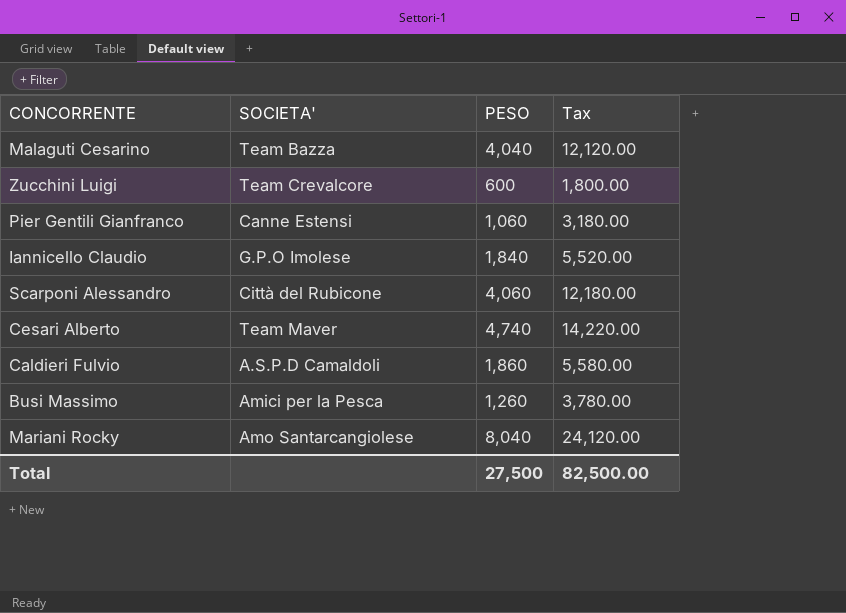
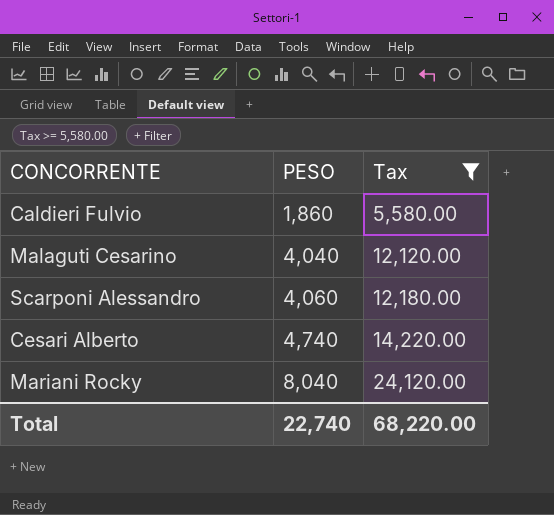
filter: none -> Tax >= 5,580.00
row order: none -> PESO ascending
column SOCIETA' | position: 2 -> none
Total | PESO: 27,500 -> 22,740
Total | Tax: 82,500.00 -> 68,220.00

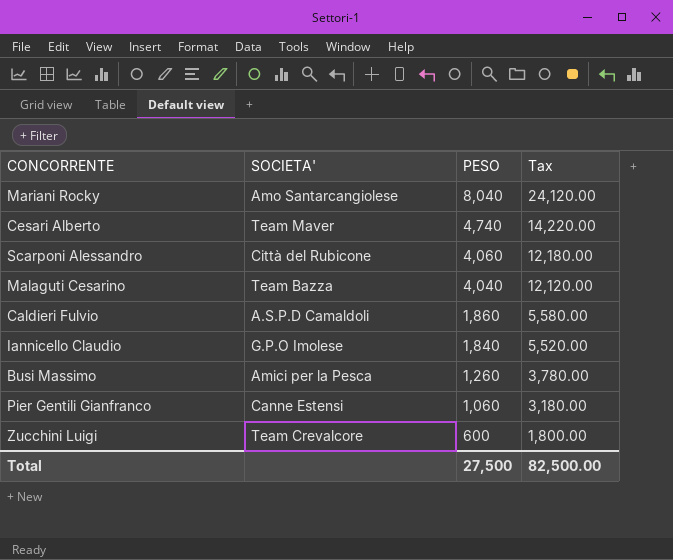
filter: Tax >= 5,580.00 -> none
row order: PESO ascending -> PESO descending
column SOCIETA' | position: none -> 2
Total | PESO: 22,740 -> 27,500
Total | Tax: 68,220.00 -> 82,500.00

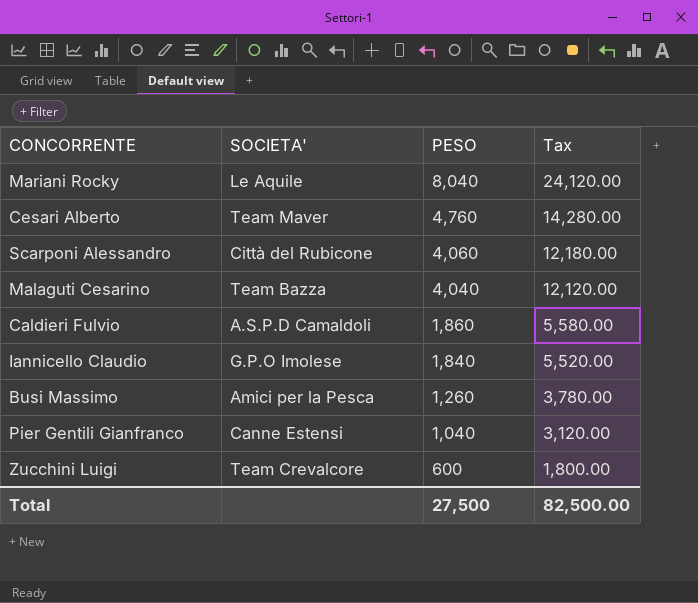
Mariani Rocky | SOCIETA': Amo Santarcangiolese -> Le Aquile
Cesari Alberto | PESO: 4,740 -> 4,760
Cesari Alberto | Tax: 14,220.00 -> 14,280.00
Pier Gentili Gianfranco | PESO: 1,060 -> 1,040
Pier Gentili Gianfranco | Tax: 3,180.00 -> 3,120.00

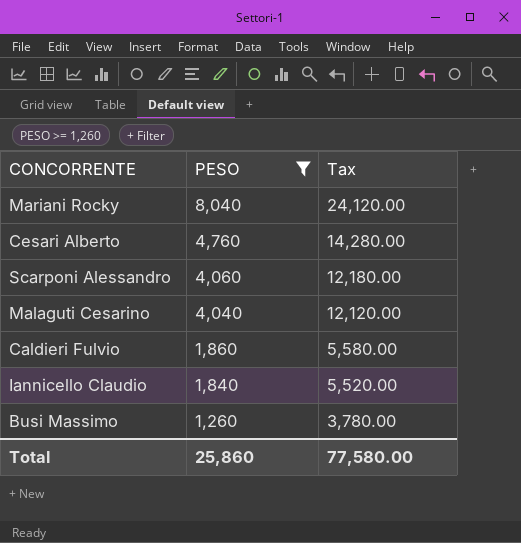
filter: none -> PESO >= 1,260
column SOCIETA' | position: 2 -> none
Total | PESO: 27,500 -> 25,860
Total | Tax: 82,500.00 -> 77,580.00

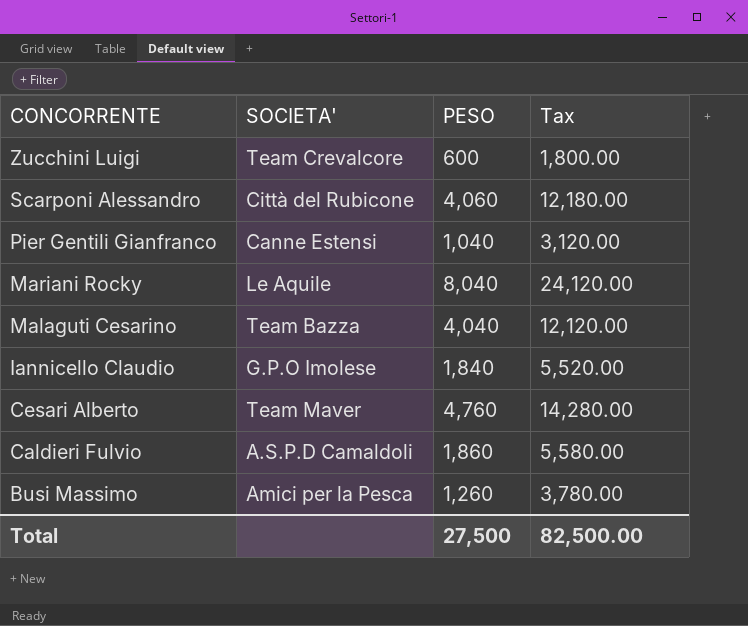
filter: PESO >= 1,260 -> none
row order: PESO descending -> CONCORRENTE descending
column SOCIETA' | position: none -> 2
Total | PESO: 25,860 -> 27,500
Total | Tax: 77,580.00 -> 82,500.00

